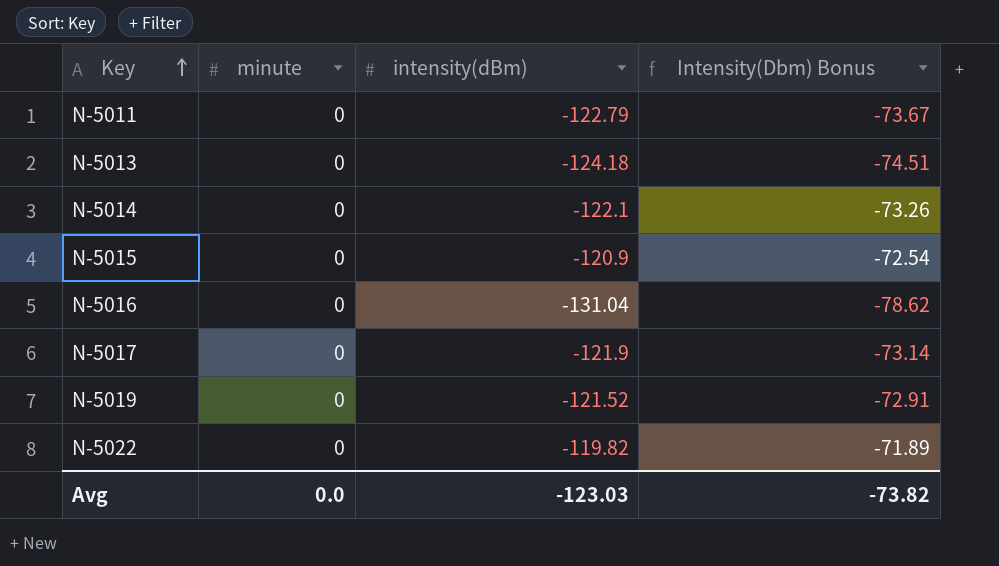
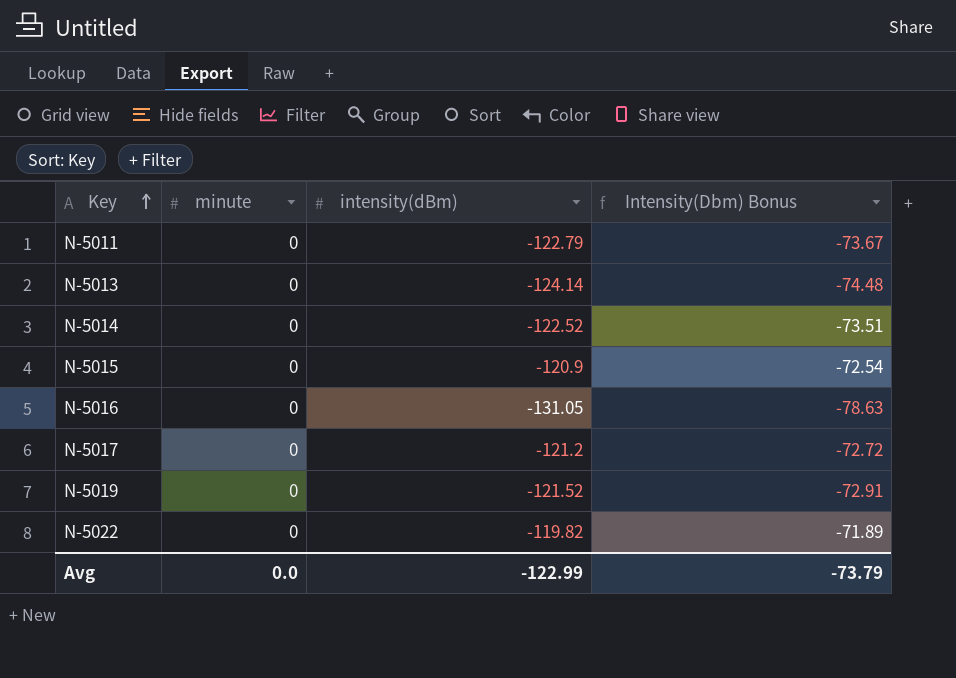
N-5013 | intensity(dBm): -124.18 -> -124.14
N-5013 | Intensity(Dbm) Bonus: -74.51 -> -74.48
N-5014 | intensity(dBm): -122.1 -> -122.52
N-5014 | Intensity(Dbm) Bonus: -73.26 -> -73.51
N-5016 | intensity(dBm): -131.04 -> -131.05
N-5016 | Intensity(Dbm) Bonus: -78.62 -> -78.63
N-5017 | intensity(dBm): -121.9 -> -121.2
N-5017 | Intensity(Dbm) Bonus: -73.14 -> -72.72
Avg | intensity(dBm): -123.03 -> -122.99
Avg | Intensity(Dbm) Bonus: -73.82 -> -73.79

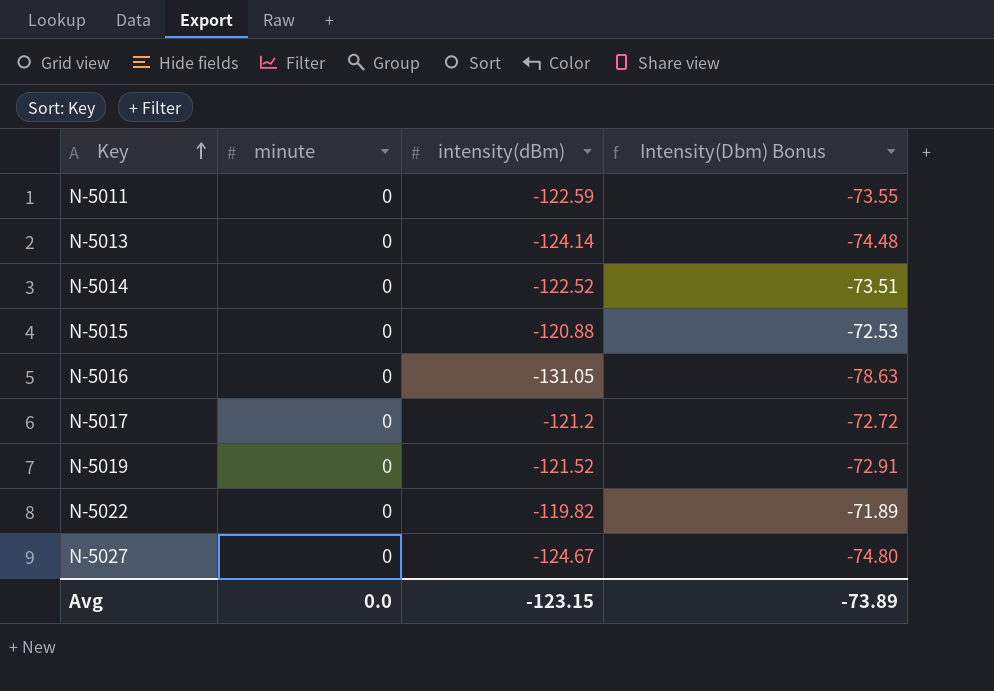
N-5011 | intensity(dBm): -122.79 -> -122.59
N-5011 | Intensity(Dbm) Bonus: -73.67 -> -73.55
N-5015 | intensity(dBm): -120.9 -> -120.88
N-5015 | Intensity(Dbm) Bonus: -72.54 -> -72.53
row N-5027: none -> 0 | -124.67 | -74.80
Avg | intensity(dBm): -122.99 -> -123.15
Avg | Intensity(Dbm) Bonus: -73.79 -> -73.89

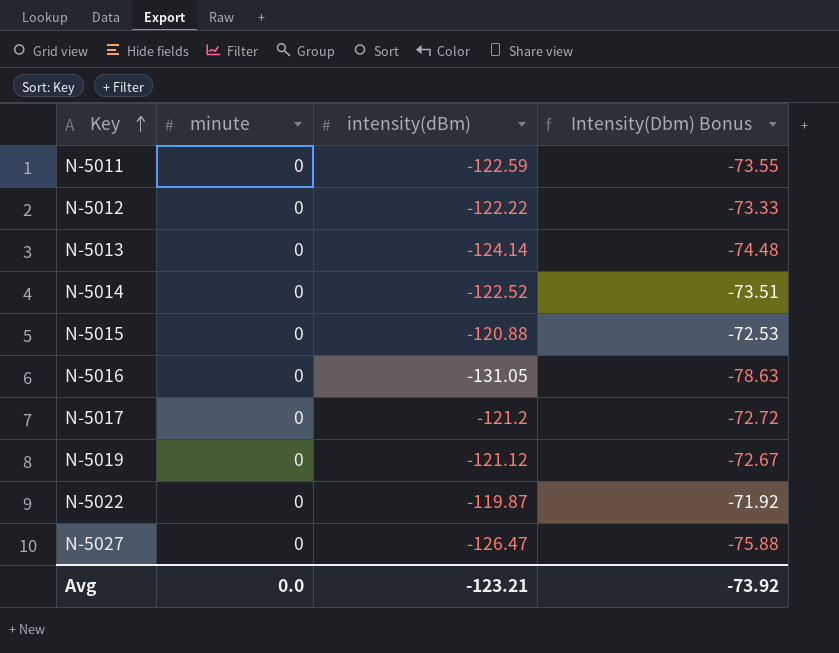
row N-5012: none -> 0 | -122.22 | -73.33
N-5019 | intensity(dBm): -121.52 -> -121.12
N-5019 | Intensity(Dbm) Bonus: -72.91 -> -72.67
N-5022 | intensity(dBm): -119.82 -> -119.87
N-5022 | Intensity(Dbm) Bonus: -71.89 -> -71.92
N-5027 | intensity(dBm): -124.67 -> -126.47
N-5027 | Intensity(Dbm) Bonus: -74.80 -> -75.88
Avg | intensity(dBm): -123.15 -> -123.21
Avg | Intensity(Dbm) Bonus: -73.89 -> -73.92

